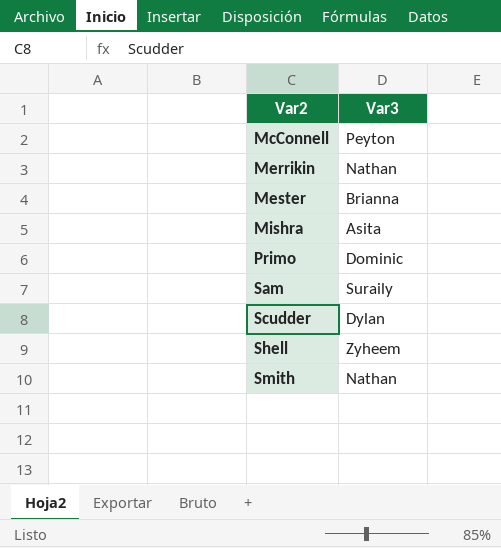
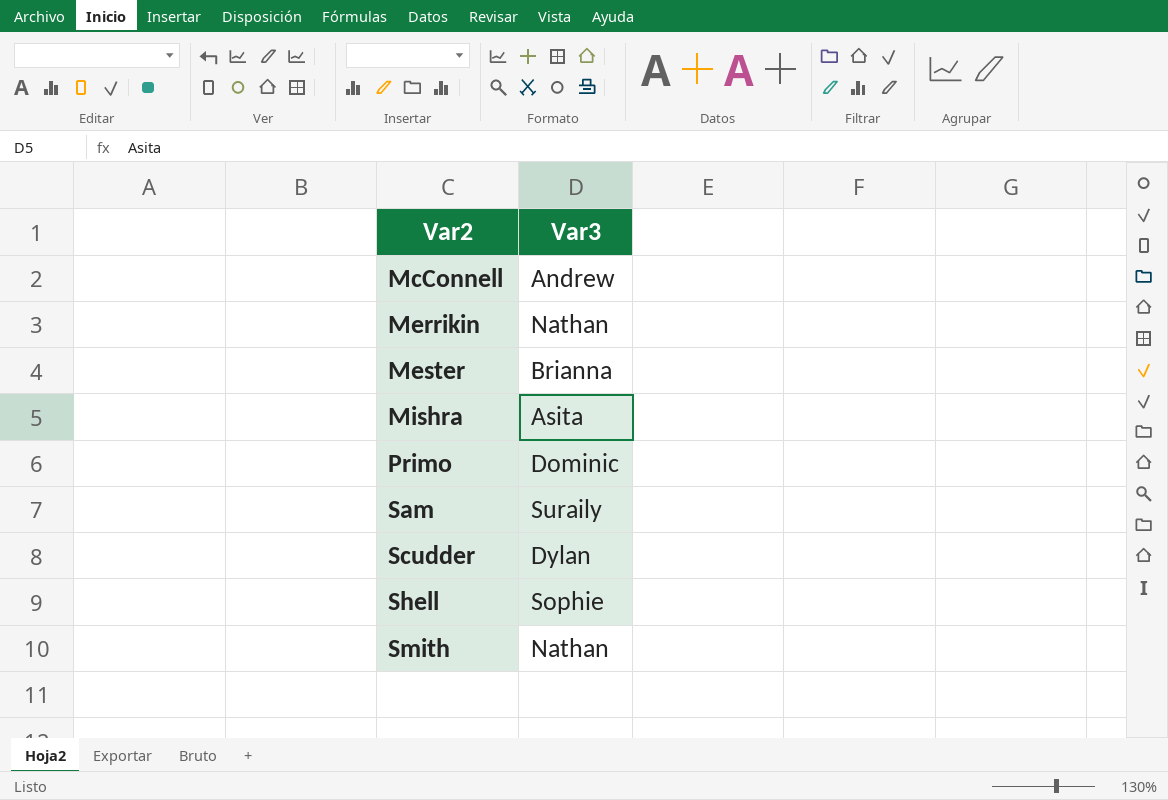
McConnell | Var3: Peyton -> Andrew
Shell | Var3: Zyheem -> Sophie

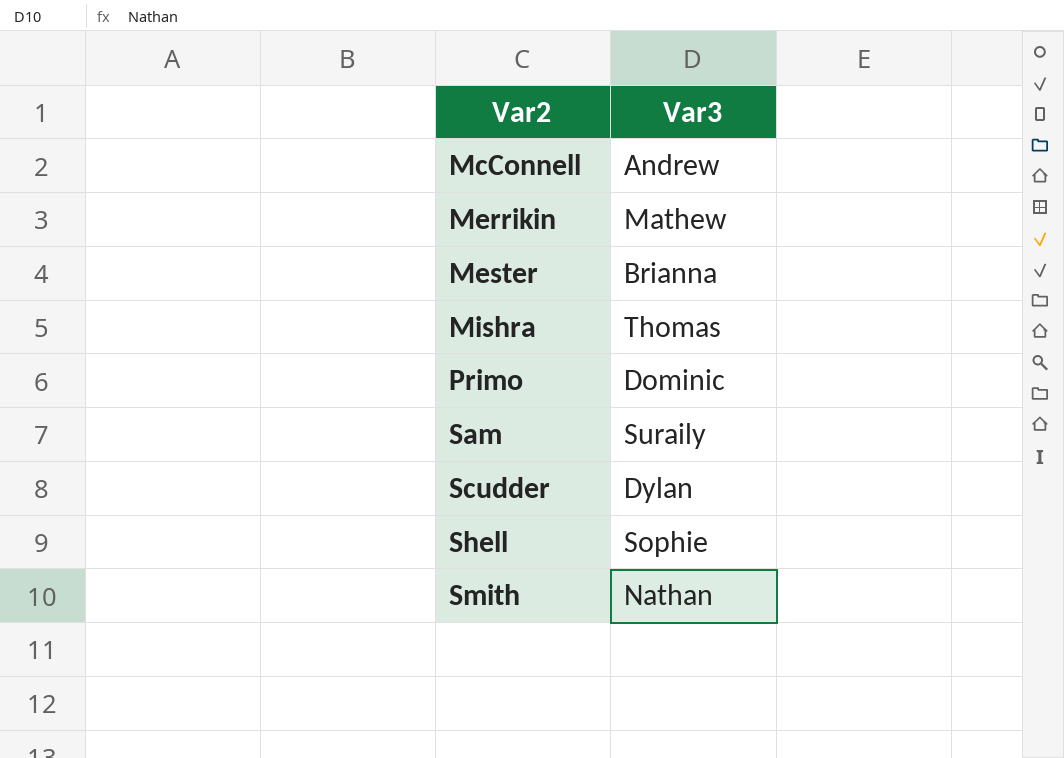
Merrikin | Var3: Nathan -> Mathew
Mishra | Var3: Asita -> Thomas

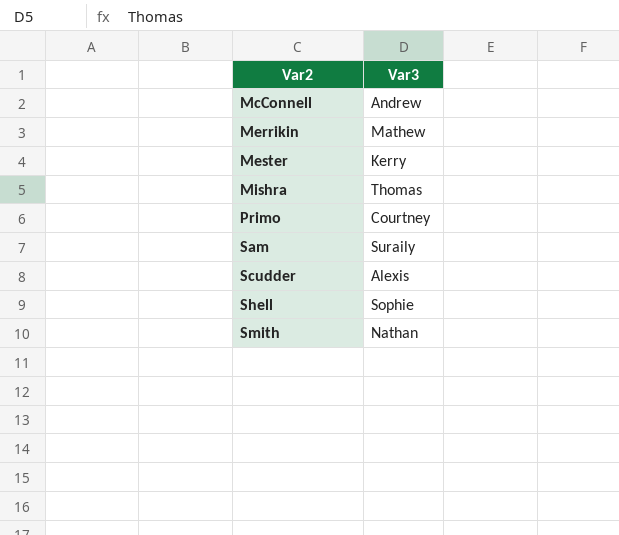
Mester | Var3: Brianna -> Kerry
Primo | Var3: Dominic -> Courtney
Scudder | Var3: Dylan -> Alexis

